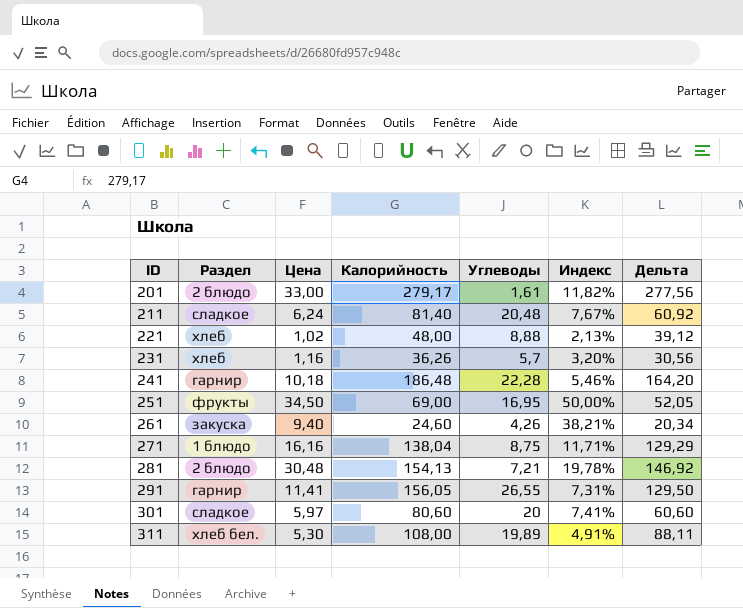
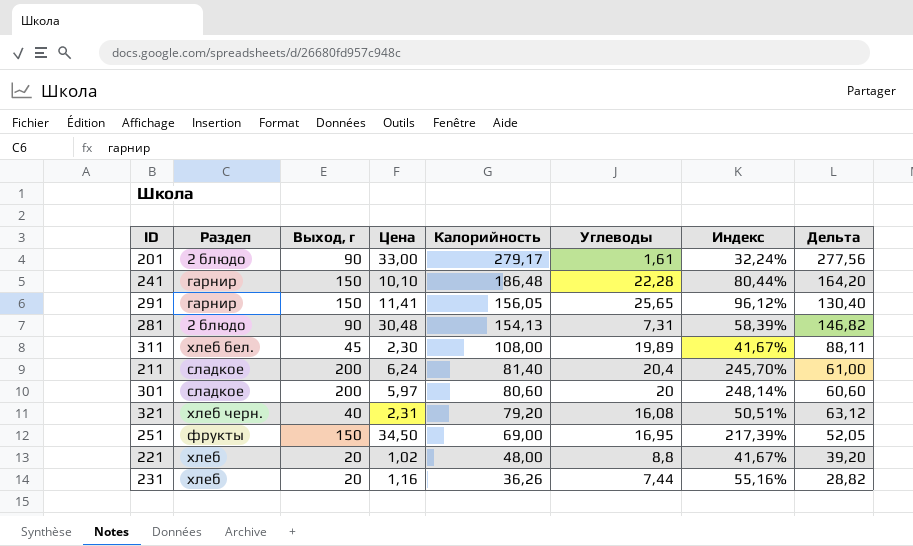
row order: ID ascending -> Калорийность descending
column Выход, г | position: none -> 3
column Индекс | formula: [Цена] / [Калорийность] -> [Выход, г] / [Калорийность]
row 261: закуска | 9,40 | 24,60 | 4,26 | 38,21% | 20,34 -> none
row 271: 1 блюдо | 16,16 | 138,04 | 8,75 | 11,71% | 129,29 -> none
241 | Цена: 10,18 -> 10,10
291 | Углеводы: 26,55 -> 25,65
291 | Дельта: 129,50 -> 130,40
281 | Углеводы: 7,21 -> 7,31
281 | Дельта: 146,92 -> 146,82
311 | Цена: 5,30 -> 2,30
211 | Углеводы: 20,48 -> 20,4
211 | Дельта: 60,92 -> 61,00
row 321: none -> хлеб черн. | 40 | 2,31 | 79,20 | 16,08 | 50,51% | 63,12
221 | Углеводы: 8,88 -> 8,8
221 | Дельта: 39,12 -> 39,20
231 | Углеводы: 5,7 -> 7,44
231 | Дельта: 30,56 -> 28,82

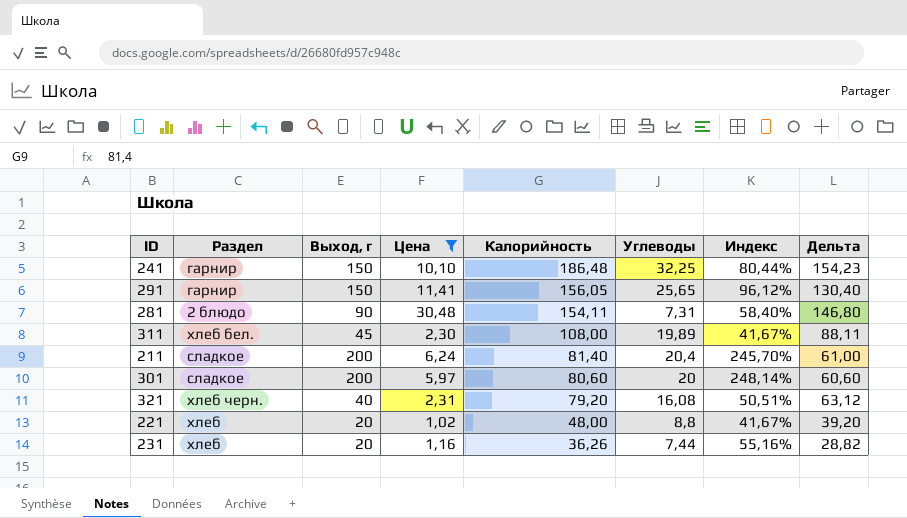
filter: none -> Цена <= 30,48
241 | Углеводы: 22,28 -> 32,25
241 | Дельта: 164,20 -> 154,23
281 | Калорийность: 154,13 -> 154,11
281 | Индекс: 58,39% -> 58,40%
281 | Дельта: 146,82 -> 146,80

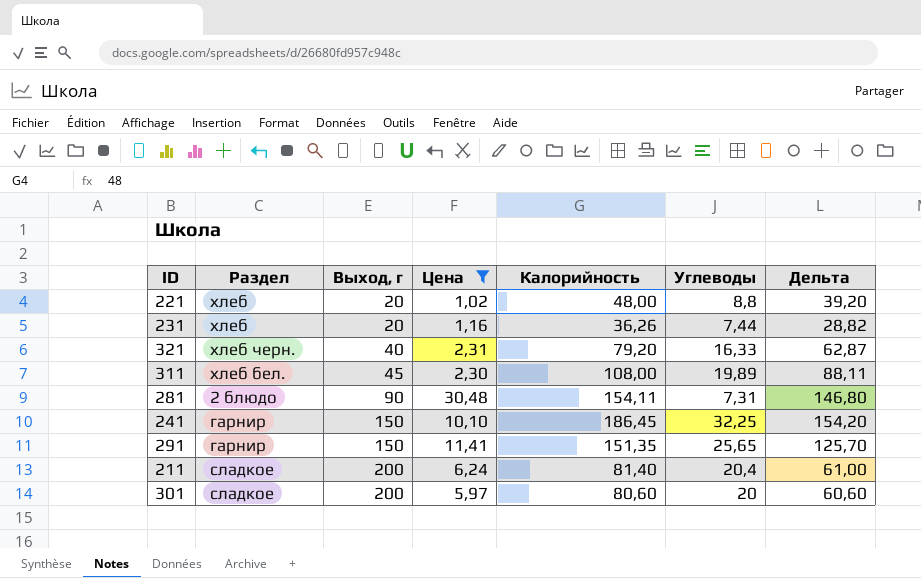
row order: Калорийность descending -> Выход, г ascending
column Индекс | formula: [Выход, г] / [Калорийность] -> none
321 | Углеводы: 16,08 -> 16,33
321 | Дельта: 63,12 -> 62,87
241 | Калорийность: 186,48 -> 186,45
241 | Дельта: 154,23 -> 154,20
291 | Калорийность: 156,05 -> 151,35
291 | Дельта: 130,40 -> 125,70

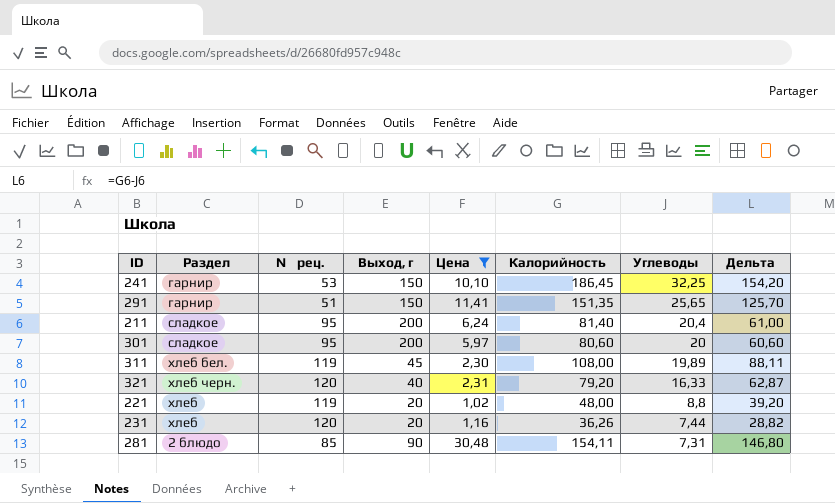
row order: Выход, г ascending -> Углеводы descending
column № рец. | position: none -> 3

